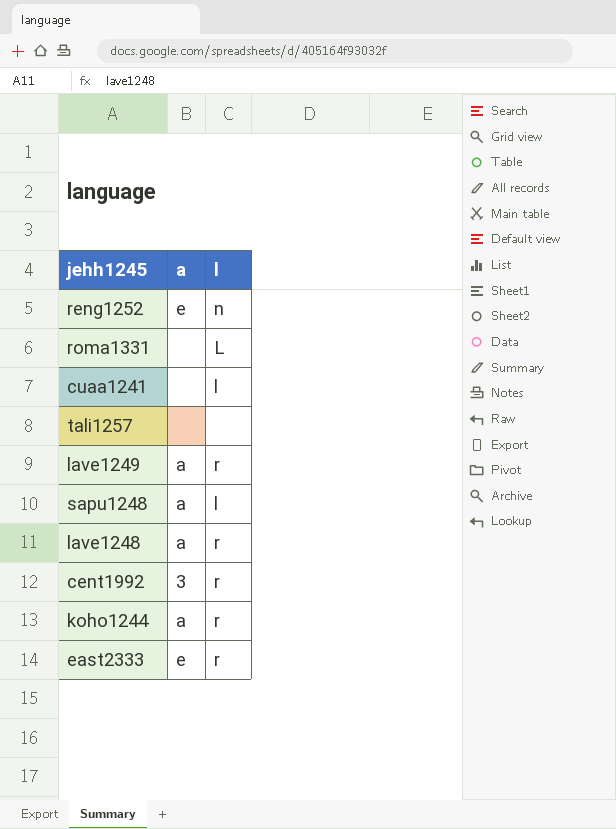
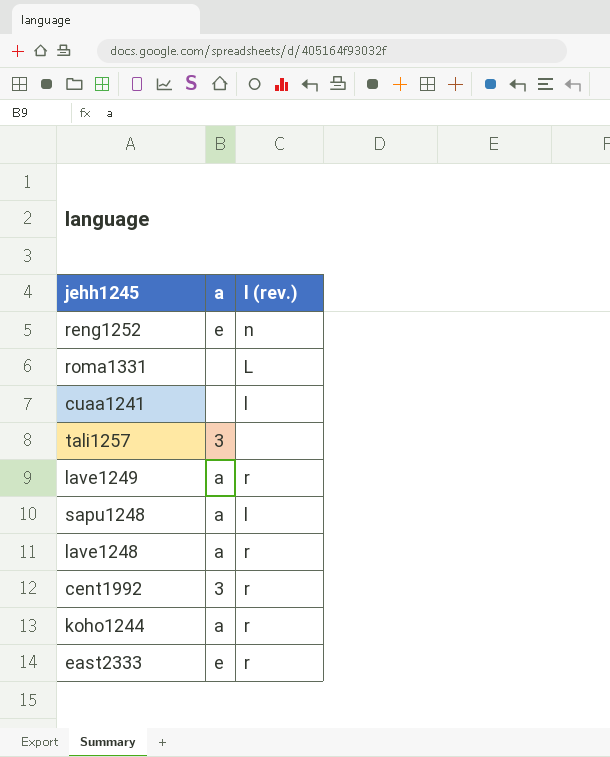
column name: l -> l (rev.)
tali1257 | a: none -> 3

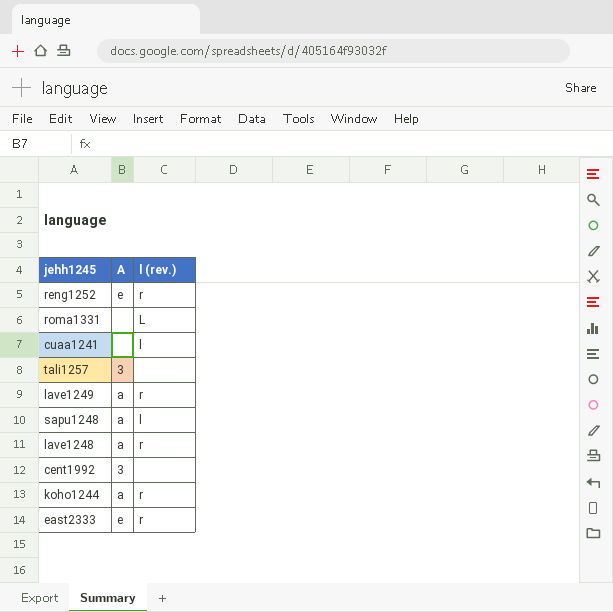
column name: a -> A
reng1252 | l (rev.): n -> r
cent1992 | l (rev.): r -> none

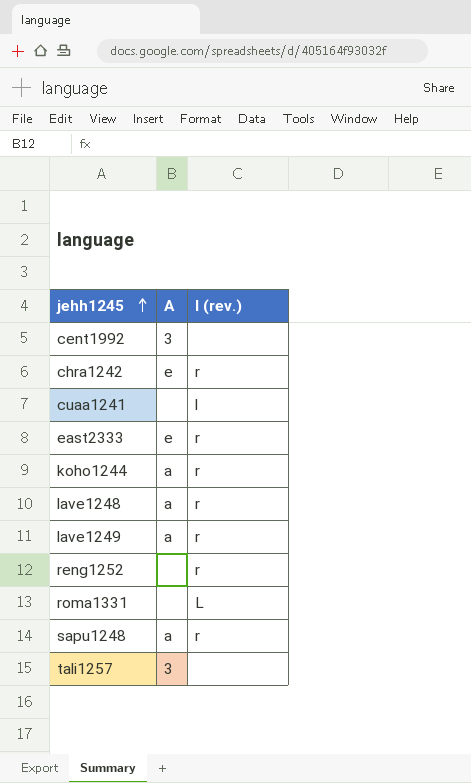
row order: none -> jehh1245 ascending
row chra1242: none -> e | r
reng1252 | A: e -> none
sapu1248 | l (rev.): l -> r

